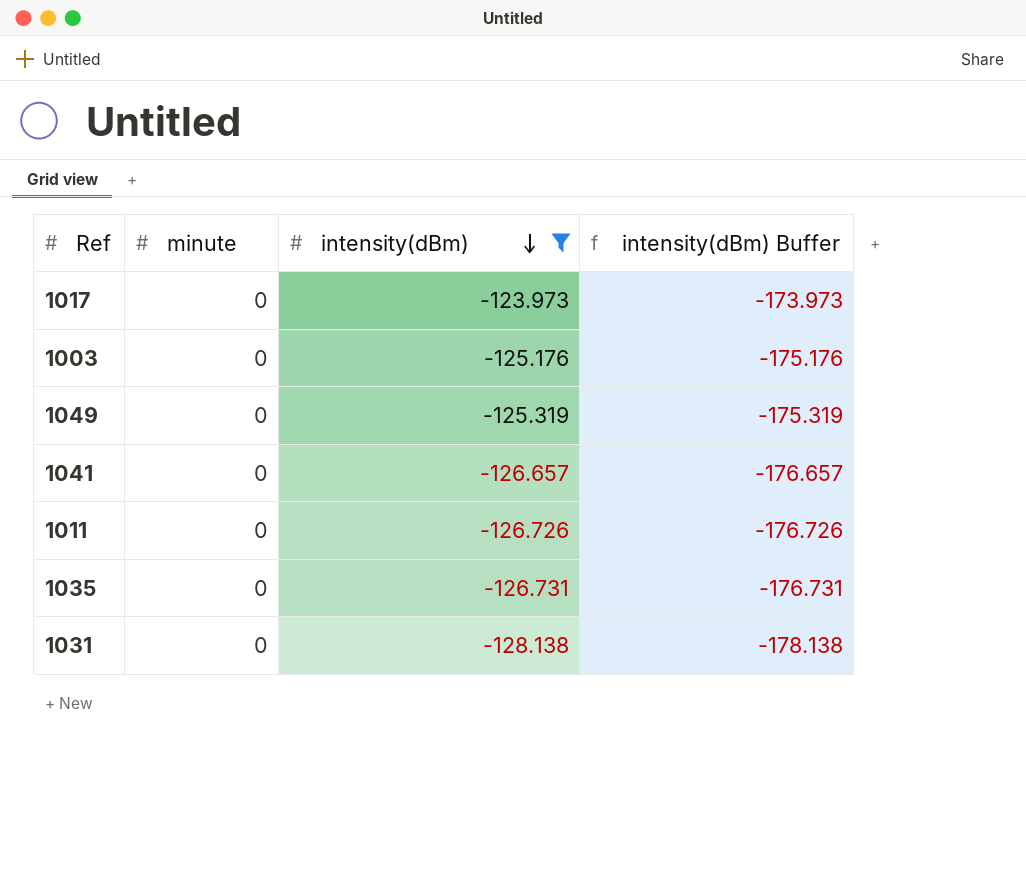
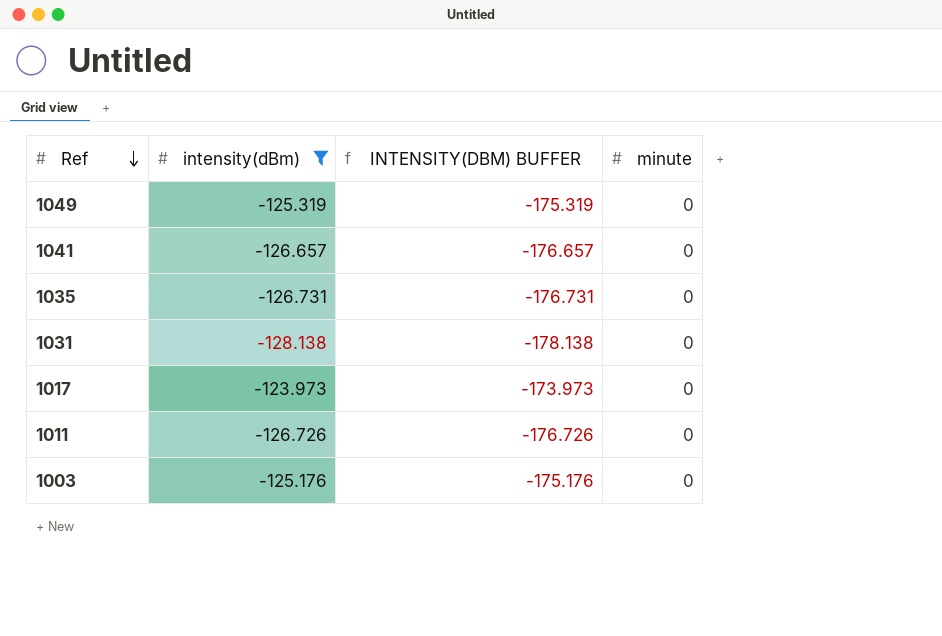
row order: intensity(dBm) descending -> Ref descending
column name: intensity(dBm) Buffer -> INTENSITY(DBM) BUFFER
column minute | position: 2 -> 4

